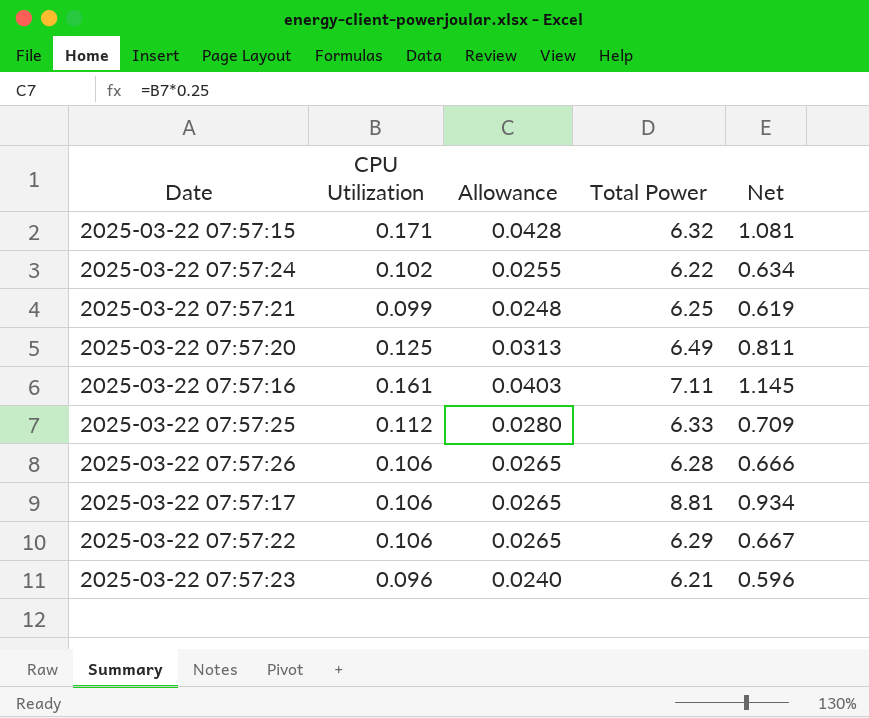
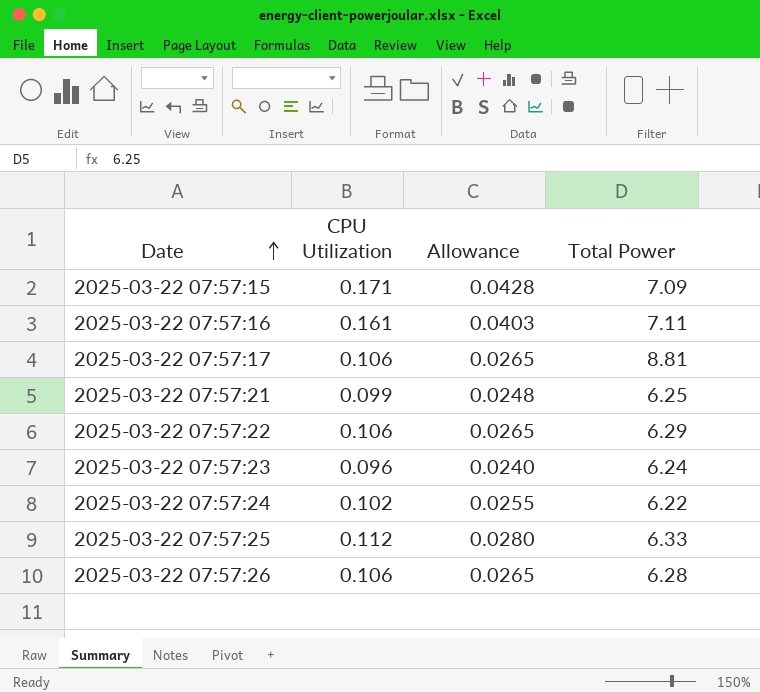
row order: none -> Date ascending
column Net | formula: [CPU Utilization] * [Total Power] -> none
row 2025-03-22 07:57:20: 0.125 | 0.0313 | 6.49 | 0.811 -> none
2025-03-22 07:57:15 | Total Power: 6.32 -> 7.09
2025-03-22 07:57:23 | Total Power: 6.21 -> 6.24

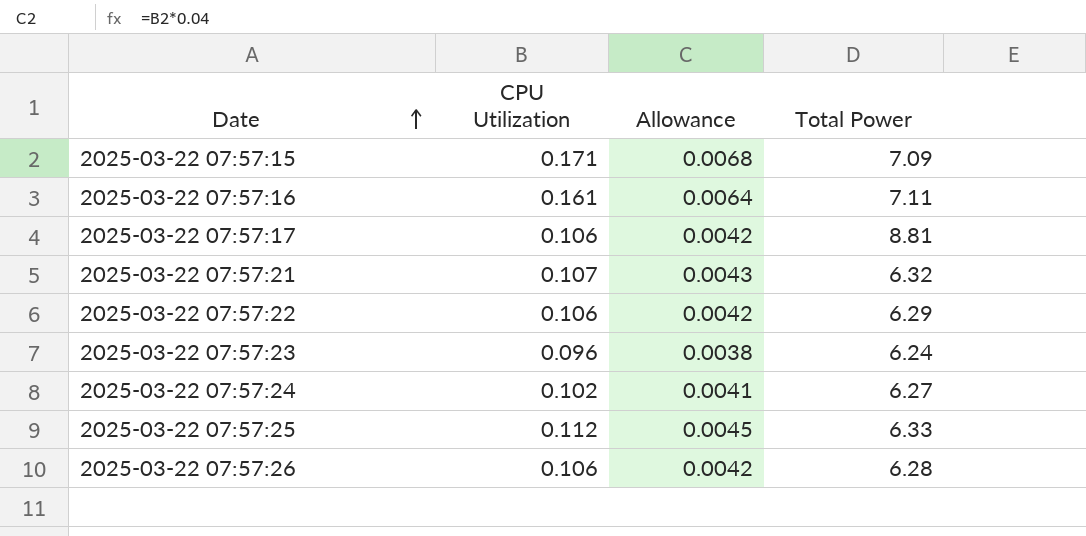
column Allowance | formula: [CPU Utilization] * 0.25 -> [CPU Utilization] * 0.04
2025-03-22 07:57:21 | CPU Utilization: 0.099 -> 0.107
2025-03-22 07:57:21 | Total Power: 6.25 -> 6.32
2025-03-22 07:57:24 | Total Power: 6.22 -> 6.27

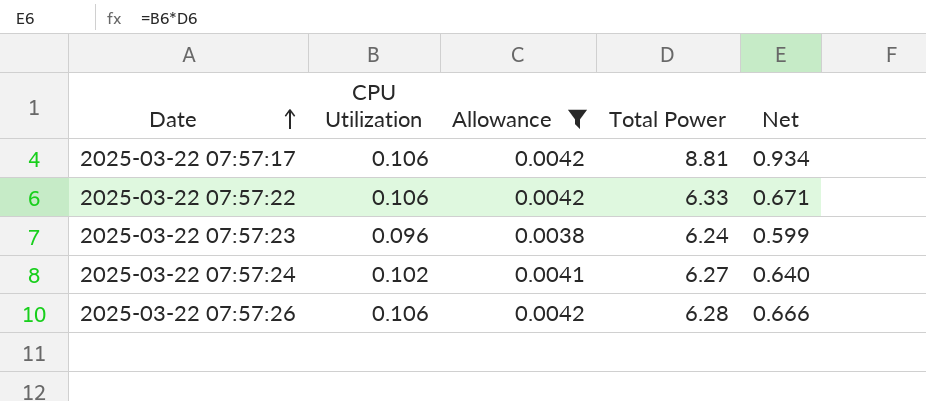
filter: none -> Allowance <= 0.0042
column Net | formula: none -> [CPU Utilization] * [Total Power]
2025-03-22 07:57:22 | Total Power: 6.29 -> 6.33

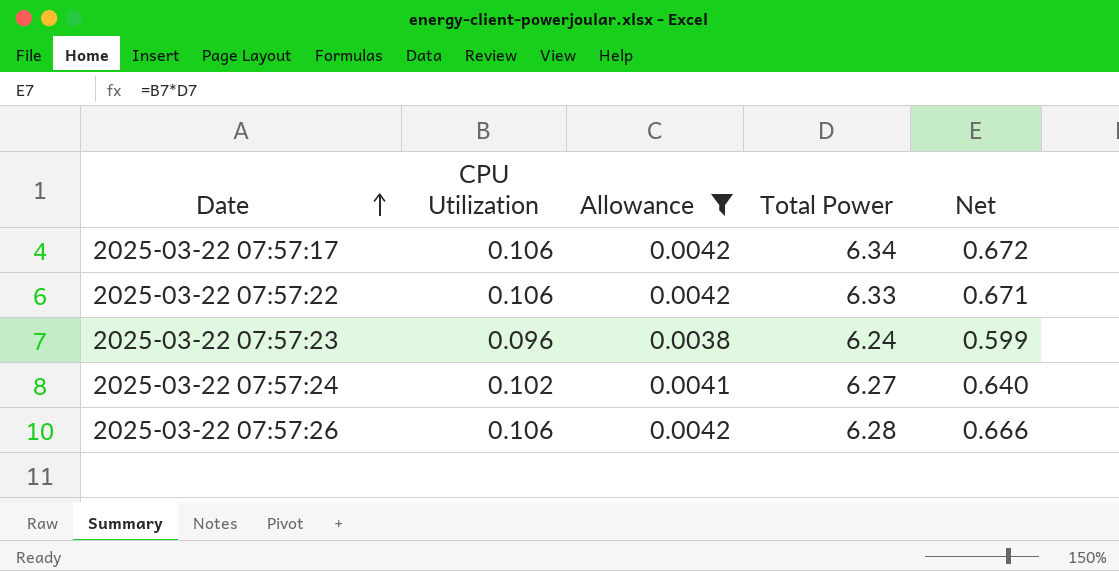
2025-03-22 07:57:17 | Total Power: 8.81 -> 6.34
2025-03-22 07:57:17 | Net: 0.934 -> 0.672

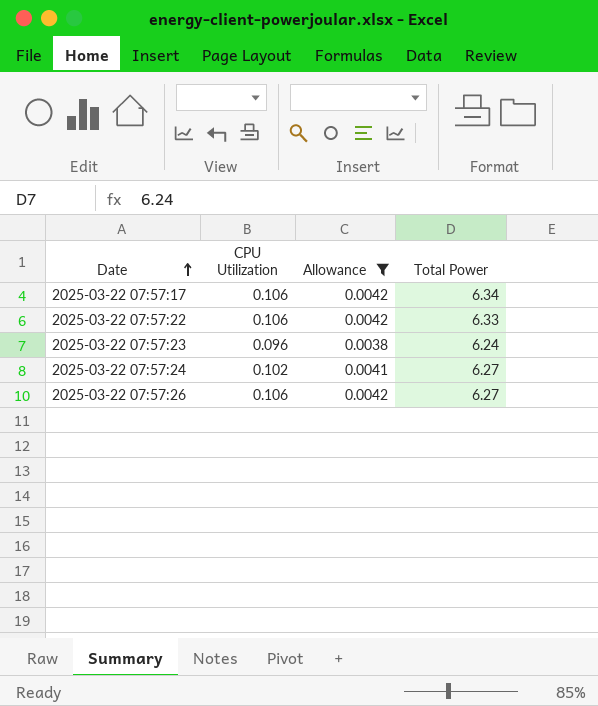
column Net | formula: [CPU Utilization] * [Total Power] -> none
2025-03-22 07:57:26 | Total Power: 6.28 -> 6.27

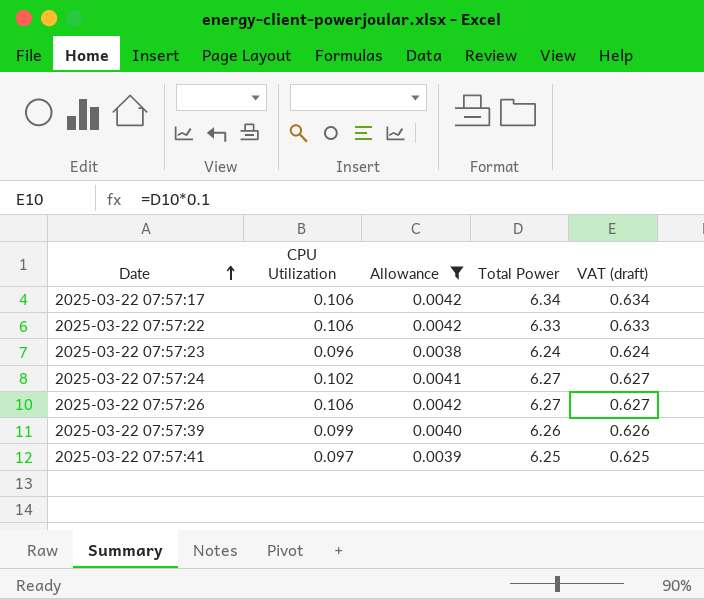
column VAT (draft) | formula: none -> [Total Power] * 0.1
row 2025-03-22 07:57:39: none -> 0.099 | 0.0040 | 6.26 | 0.626
row 2025-03-22 07:57:41: none -> 0.097 | 0.0039 | 6.25 | 0.625

